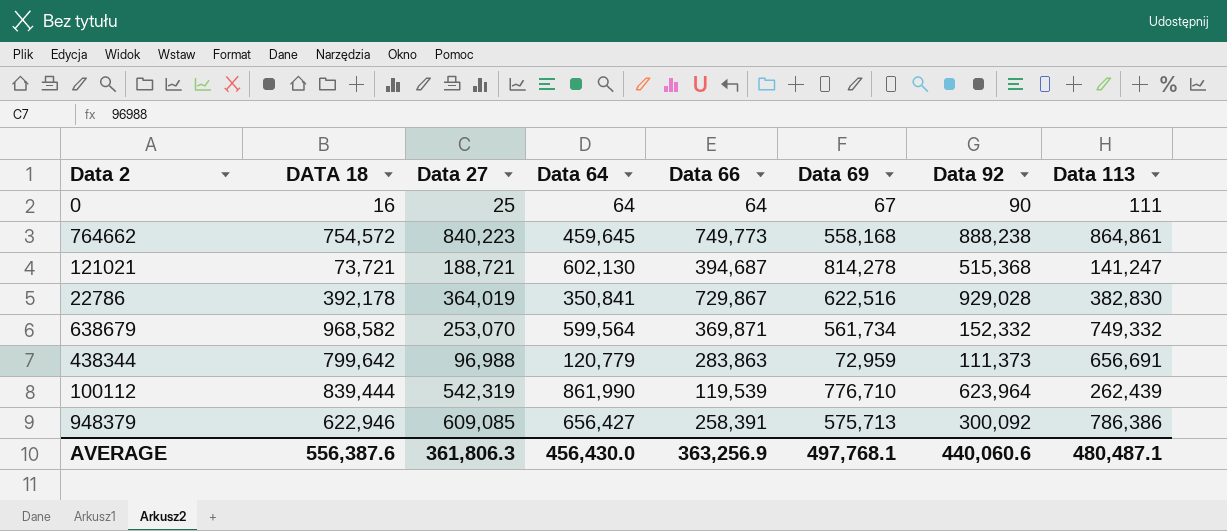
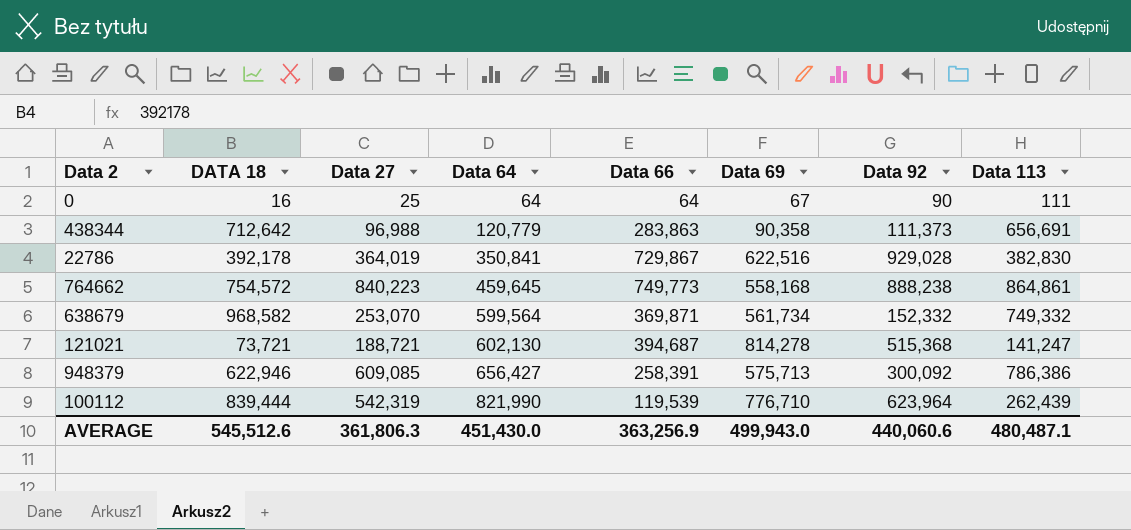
row order: none -> Data 64 ascending
438344 | DATA 18: 799,642 -> 712,642
438344 | Data 69: 72,959 -> 90,358
100112 | Data 64: 861,990 -> 821,990
AVERAGE | DATA 18: 556,387.6 -> 545,512.6
AVERAGE | Data 64: 456,430.0 -> 451,430.0
AVERAGE | Data 69: 497,768.1 -> 499,943.0

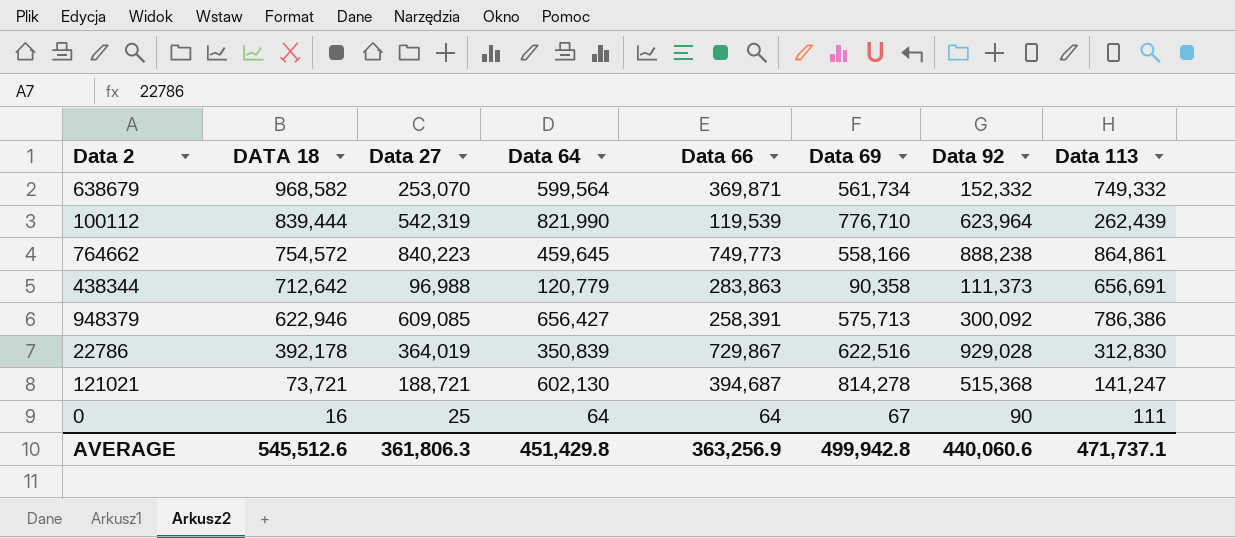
row order: Data 64 ascending -> DATA 18 descending
764662 | Data 69: 558,168 -> 558,166
22786 | Data 64: 350,841 -> 350,839
22786 | Data 113: 382,830 -> 312,830
AVERAGE | Data 64: 451,430.0 -> 451,429.8
AVERAGE | Data 69: 499,943.0 -> 499,942.8
AVERAGE | Data 113: 480,487.1 -> 471,737.1

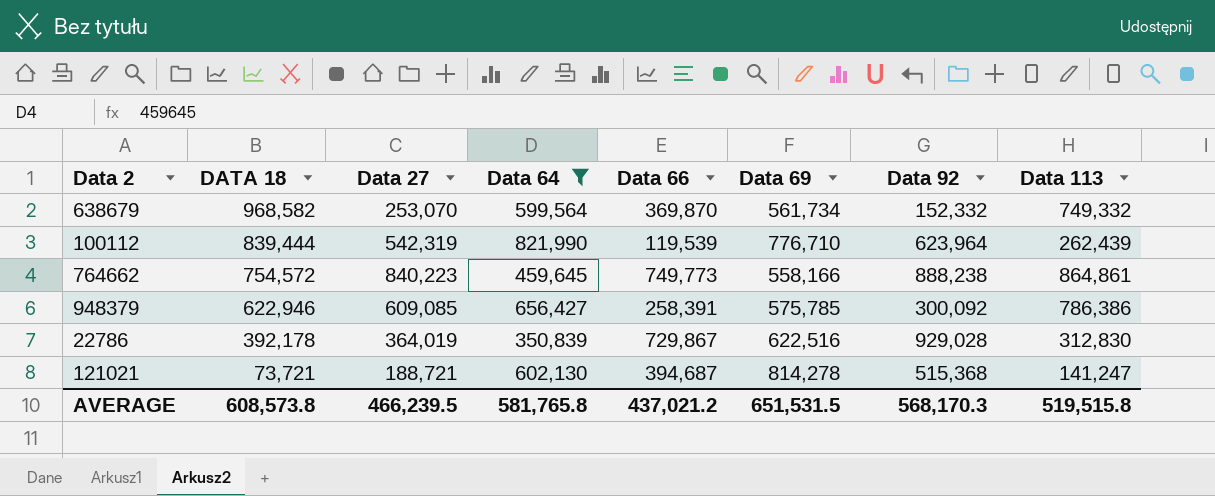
filter: none -> Data 64 >= 350,839
638679 | Data 66: 369,871 -> 369,870
948379 | Data 69: 575,713 -> 575,785
AVERAGE | DATA 18: 545,512.6 -> 608,573.8
AVERAGE | Data 27: 361,806.3 -> 466,239.5
AVERAGE | Data 64: 451,429.8 -> 581,765.8
AVERAGE | Data 66: 363,256.9 -> 437,021.2
AVERAGE | Data 69: 499,942.8 -> 651,531.5
AVERAGE | Data 92: 440,060.6 -> 568,170.3
AVERAGE | Data 113: 471,737.1 -> 519,515.8

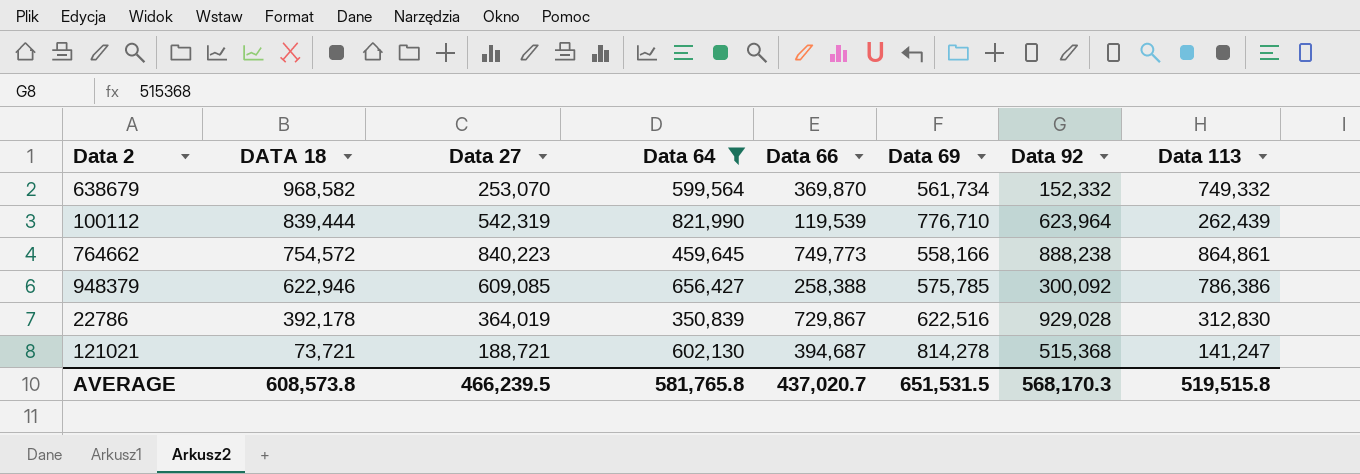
948379 | Data 66: 258,391 -> 258,388
AVERAGE | Data 66: 437,021.2 -> 437,020.7

